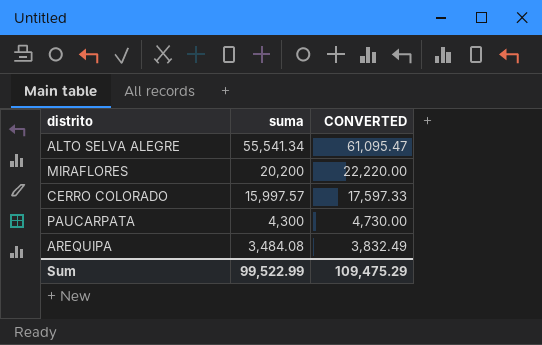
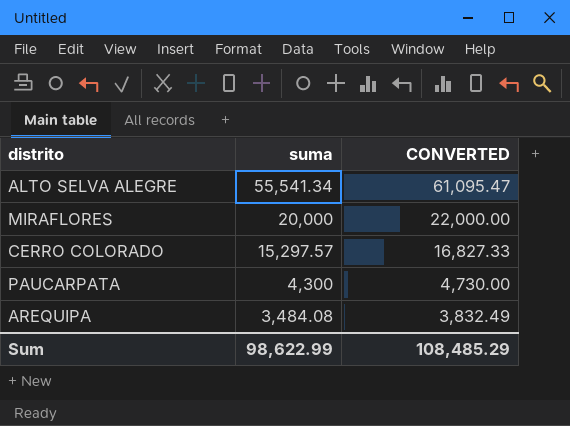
MIRAFLORES | suma: 20,200 -> 20,000
MIRAFLORES | CONVERTED: 22,220.00 -> 22,000.00
CERRO COLORADO | suma: 15,997.57 -> 15,297.57
CERRO COLORADO | CONVERTED: 17,597.33 -> 16,827.33
Sum | suma: 99,522.99 -> 98,622.99
Sum | CONVERTED: 109,475.29 -> 108,485.29

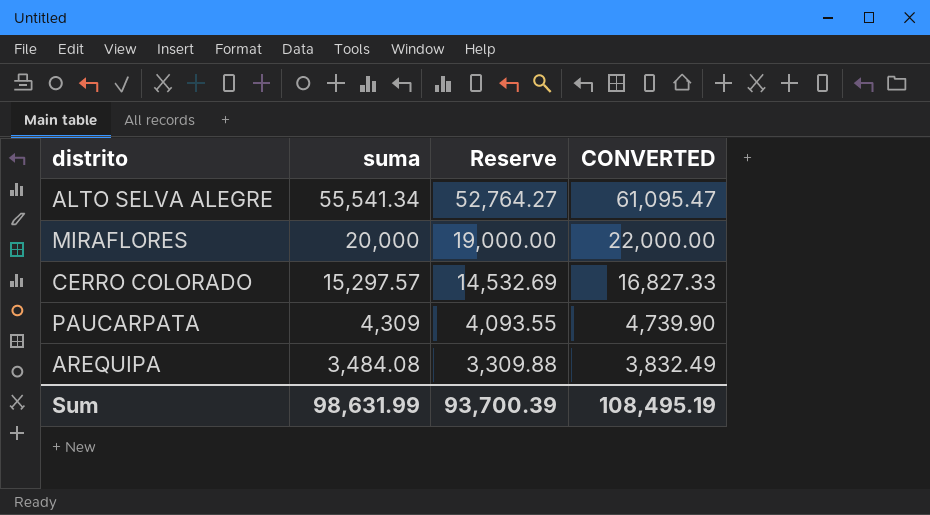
column Reserve | formula: none -> [suma] * 0.95
PAUCARPATA | suma: 4,300 -> 4,309
PAUCARPATA | CONVERTED: 4,730.00 -> 4,739.90
Sum | suma: 98,622.99 -> 98,631.99
Sum | CONVERTED: 108,485.29 -> 108,495.19

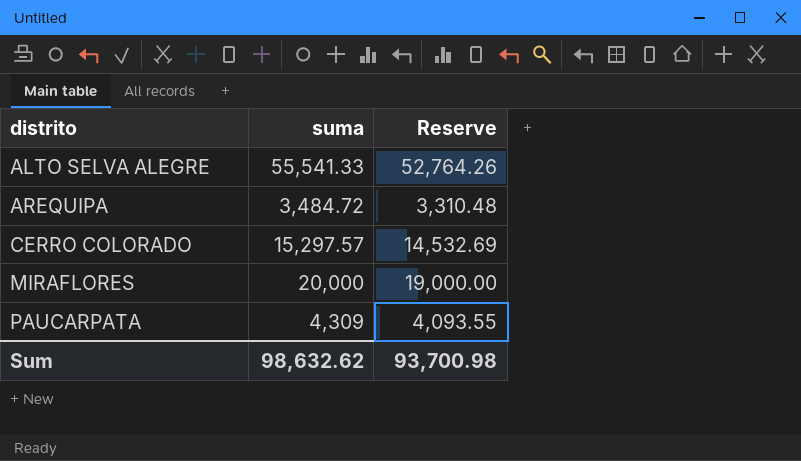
row order: suma descending -> distrito ascending
column CONVERTED | formula: [suma] * 1.1 -> none
ALTO SELVA ALEGRE | suma: 55,541.34 -> 55,541.33
ALTO SELVA ALEGRE | Reserve: 52,764.27 -> 52,764.26
AREQUIPA | suma: 3,484.08 -> 3,484.72
AREQUIPA | Reserve: 3,309.88 -> 3,310.48
Sum | suma: 98,631.99 -> 98,632.62
Sum | Reserve: 93,700.39 -> 93,700.98

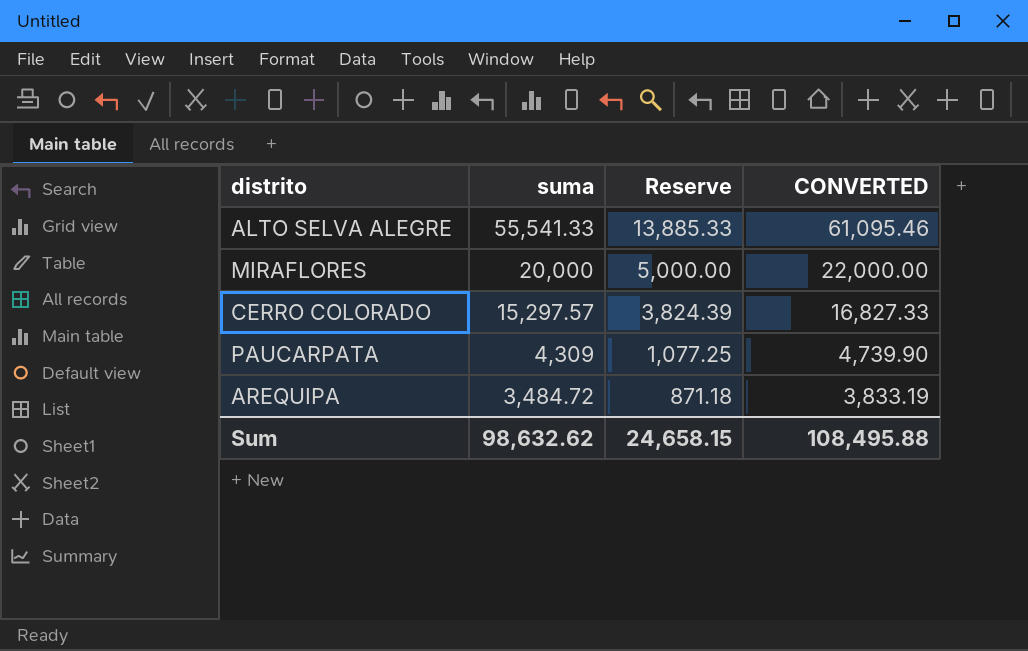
row order: distrito ascending -> suma descending
column Reserve | formula: [suma] * 0.95 -> [suma] * 0.25
column CONVERTED | formula: none -> [suma] * 1.1
Sum | Reserve: 93,700.98 -> 24,658.15

